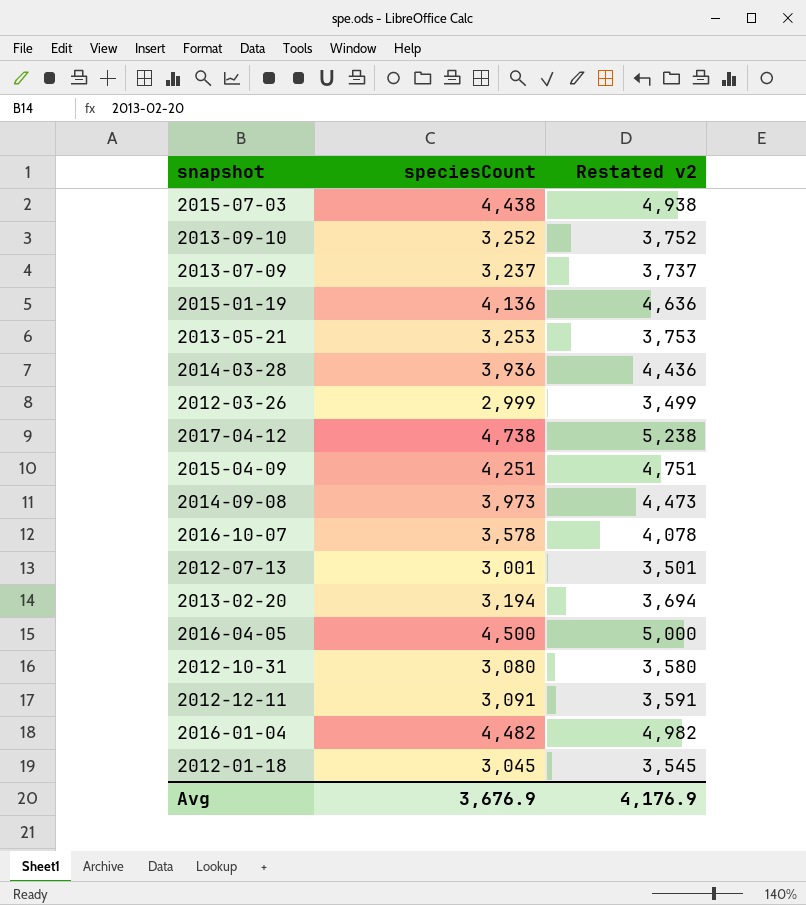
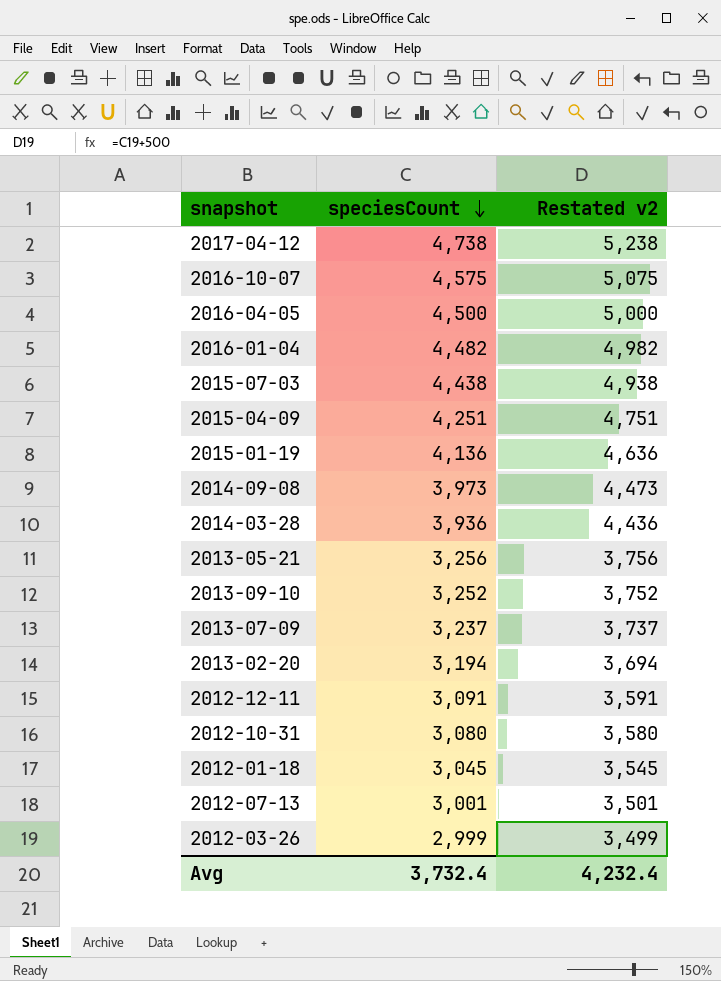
row order: none -> speciesCount descending
2016-10-07 | speciesCount: 3,578 -> 4,575
2016-10-07 | Restated v2: 4,078 -> 5,075
2013-05-21 | speciesCount: 3,253 -> 3,256
2013-05-21 | Restated v2: 3,753 -> 3,756
Avg | speciesCount: 3,676.9 -> 3,732.4
Avg | Restated v2: 4,176.9 -> 4,232.4

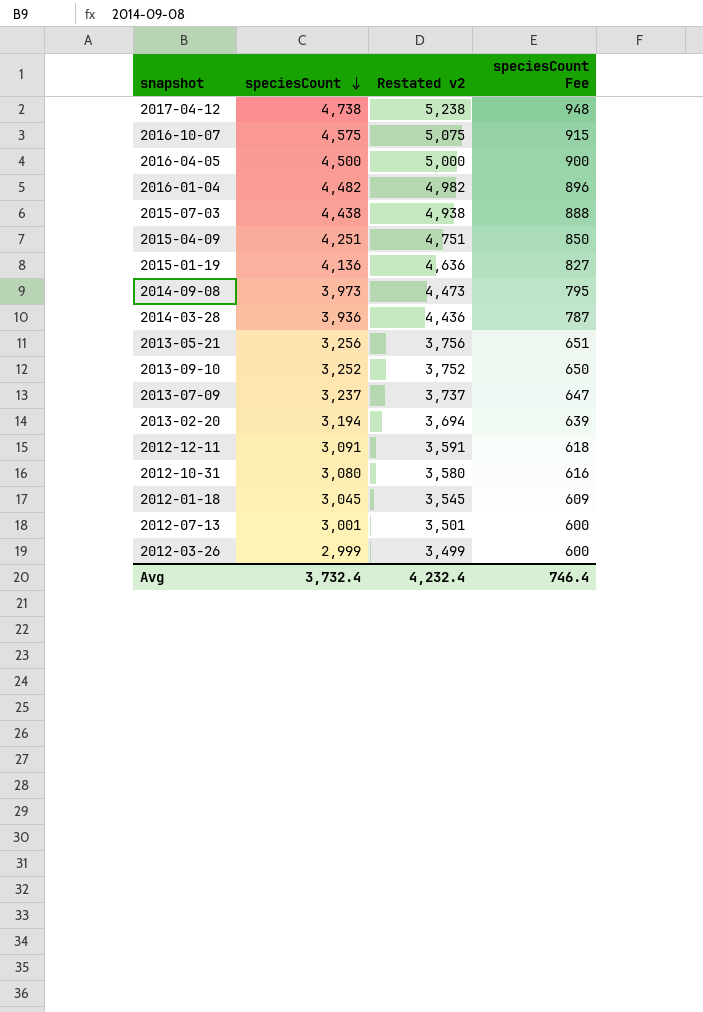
column speciesCount Fee | formula: none -> [speciesCount] * 0.2

